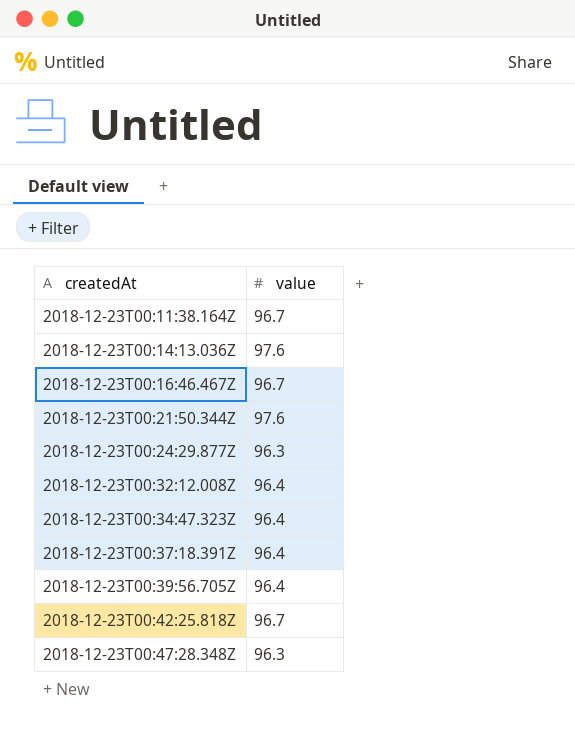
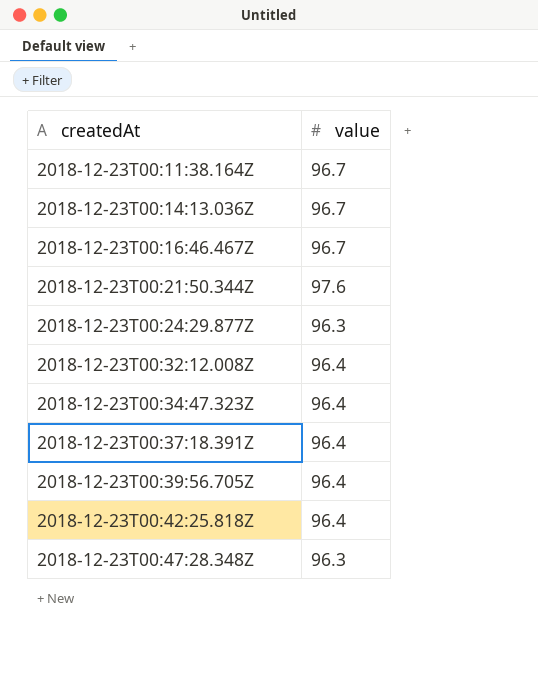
2018-12-23T00:14:13.036Z | value: 97.6 -> 96.7
2018-12-23T00:42:25.818Z | value: 96.7 -> 96.4

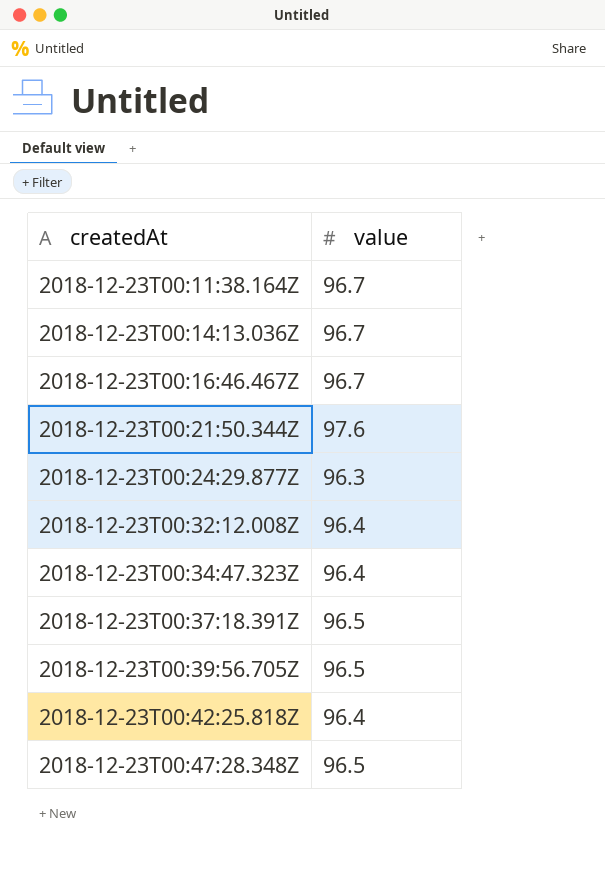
2018-12-23T00:37:18.391Z | value: 96.4 -> 96.5
2018-12-23T00:39:56.705Z | value: 96.4 -> 96.5
2018-12-23T00:47:28.348Z | value: 96.3 -> 96.5

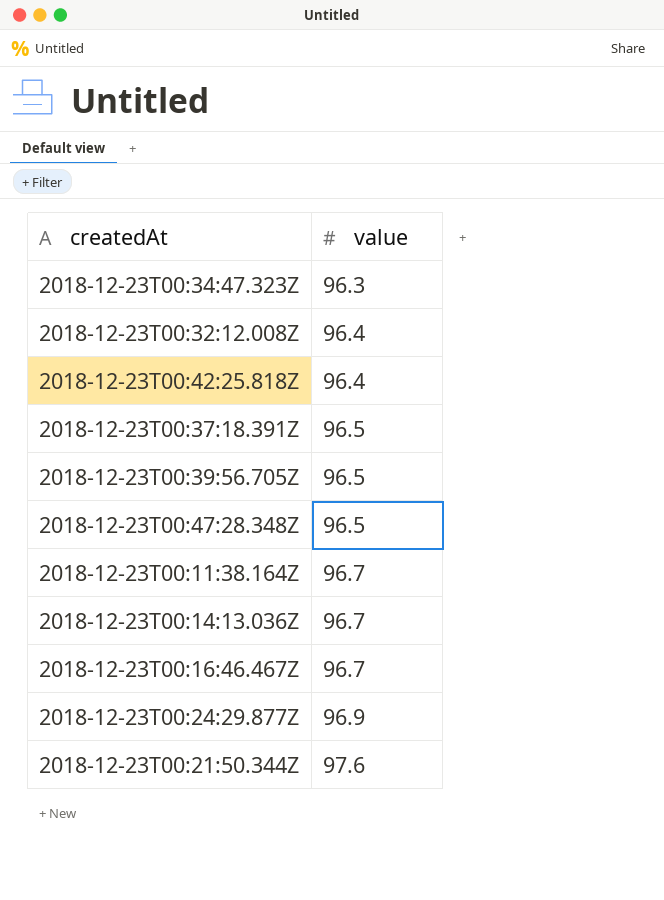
row order: createdAt ascending -> value ascending
2018-12-23T00:34:47.323Z | value: 96.4 -> 96.3
2018-12-23T00:24:29.877Z | value: 96.3 -> 96.9

